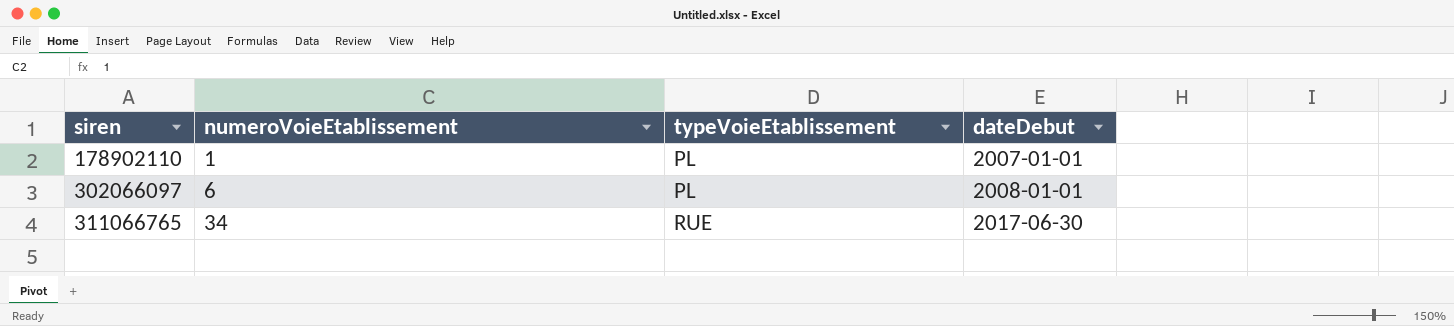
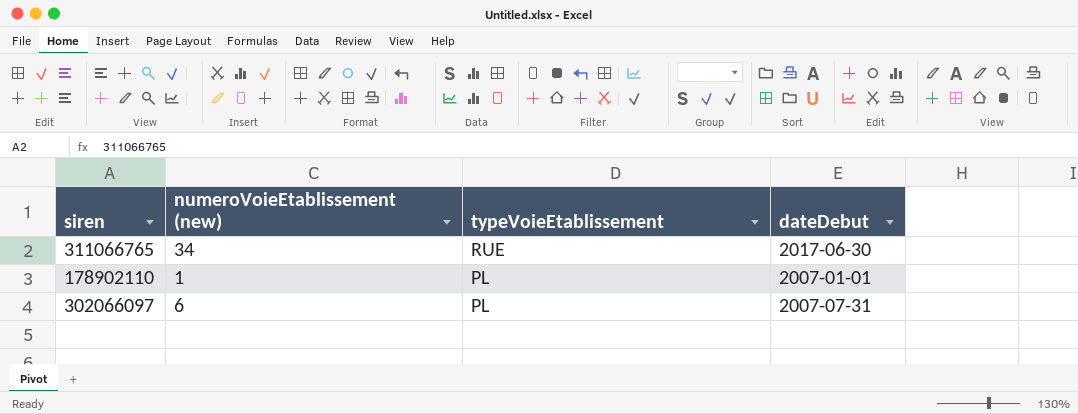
row order: siren ascending -> typeVoieEtablissement descending
column name: numeroVoieEtablissement -> numeroVoieEtablissement (new)
302066097 | dateDebut: 2008-01-01 -> 2007-07-31

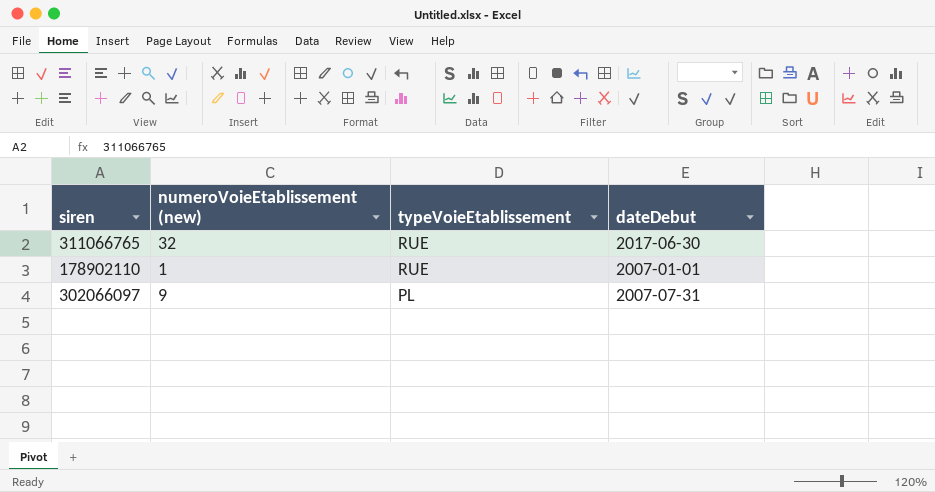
311066765 | numeroVoieEtablissement (new): 34 -> 32
178902110 | typeVoieEtablissement: PL -> RUE
302066097 | numeroVoieEtablissement (new): 6 -> 9

